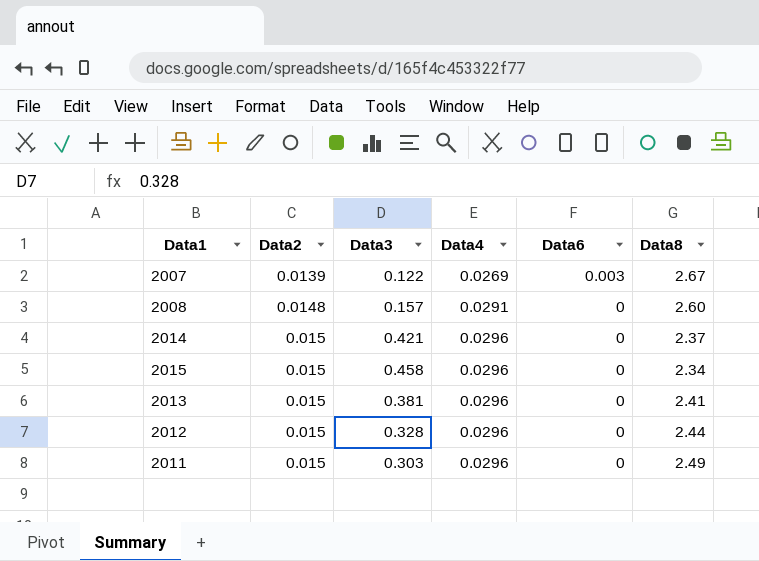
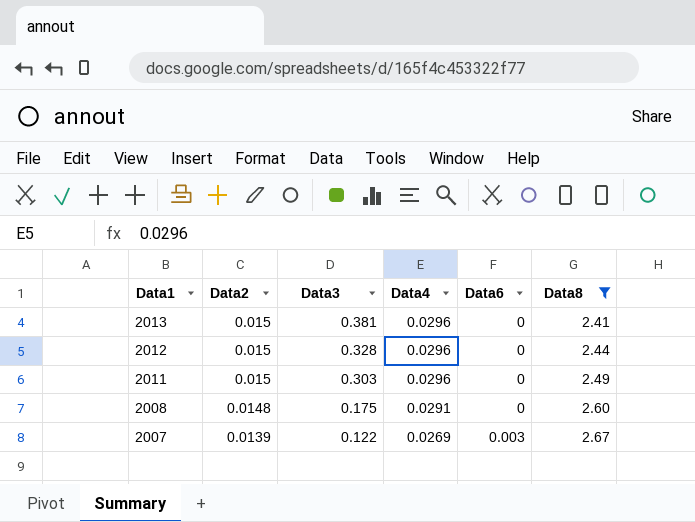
filter: none -> Data8 >= 2.41
row order: Data2 ascending -> Data1 descending
2008 | Data3: 0.157 -> 0.175

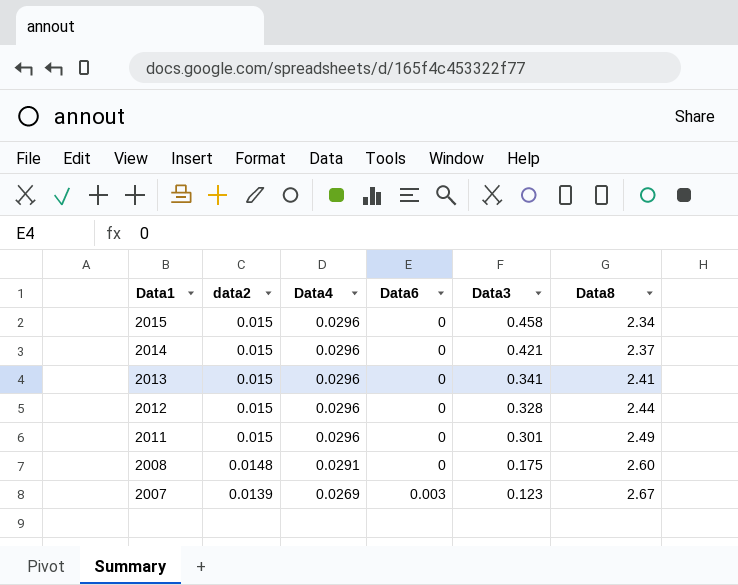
filter: Data8 >= 2.41 -> none
column name: Data2 -> data2
column Data3 | position: 3 -> 5
2013 | Data3: 0.381 -> 0.341
2011 | Data3: 0.303 -> 0.301
2007 | Data3: 0.122 -> 0.123

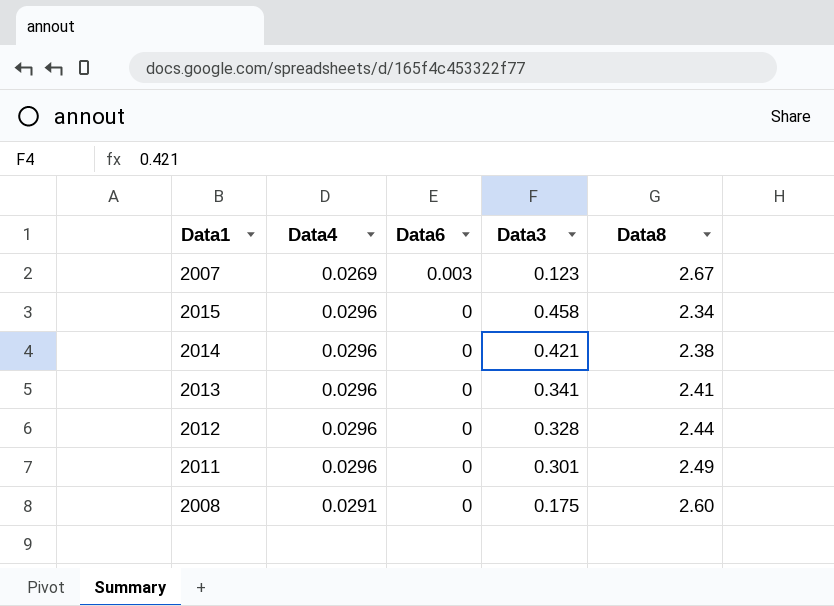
row order: Data1 descending -> Data6 descending
column data2 | position: 2 -> none
2014 | Data8: 2.37 -> 2.38

